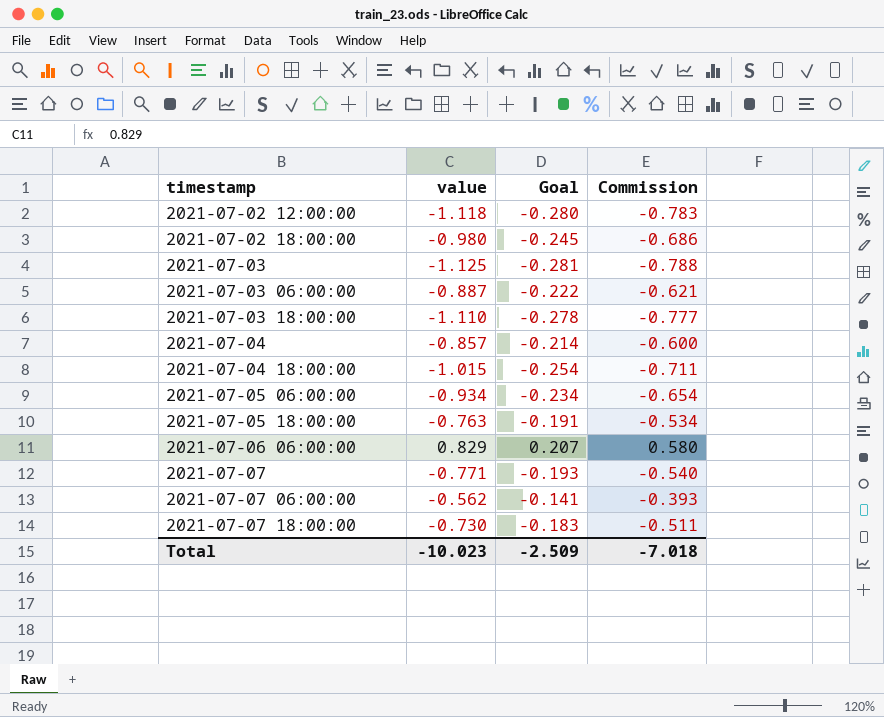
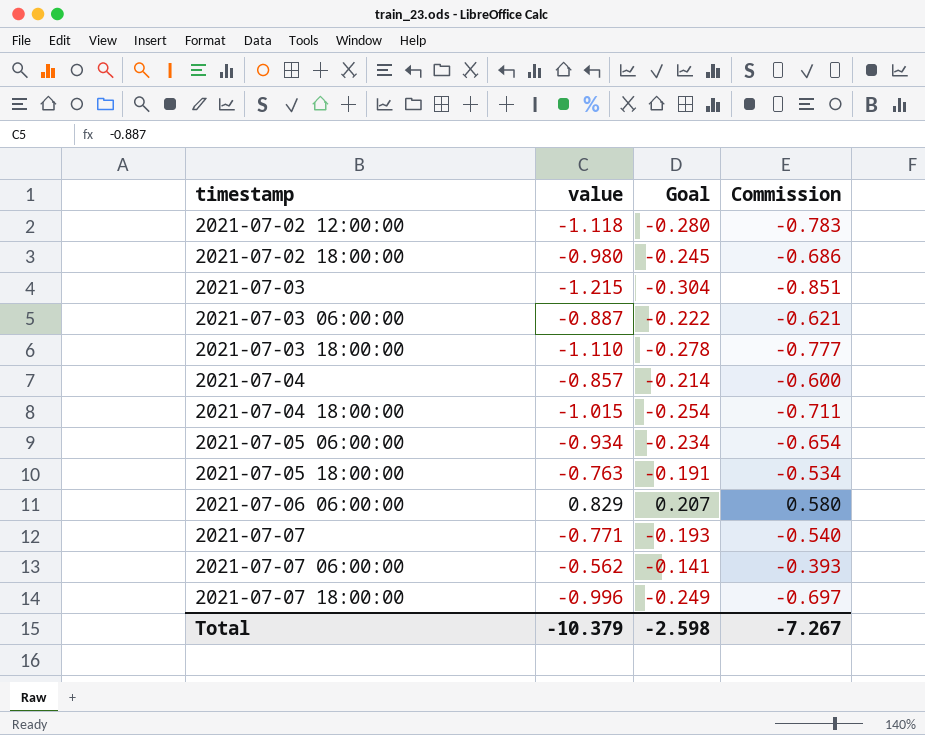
2021-07-03 | value: -1.125 -> -1.215
2021-07-03 | Goal: -0.281 -> -0.304
2021-07-03 | Commission: -0.788 -> -0.851
2021-07-07 18:00:00 | value: -0.730 -> -0.996
2021-07-07 18:00:00 | Goal: -0.183 -> -0.249
2021-07-07 18:00:00 | Commission: -0.511 -> -0.697
Total | value: -10.023 -> -10.379
Total | Goal: -2.509 -> -2.598
Total | Commission: -7.018 -> -7.267

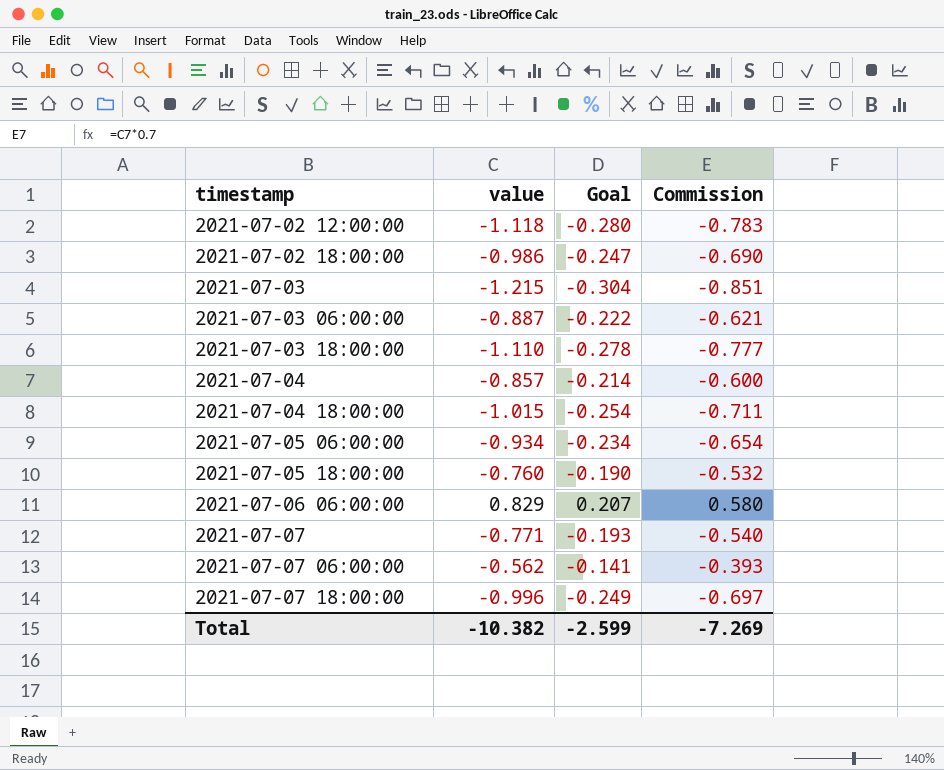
2021-07-02 18:00:00 | value: -0.980 -> -0.986
2021-07-02 18:00:00 | Goal: -0.245 -> -0.247
2021-07-02 18:00:00 | Commission: -0.686 -> -0.690
2021-07-05 18:00:00 | value: -0.763 -> -0.760
2021-07-05 18:00:00 | Goal: -0.191 -> -0.190
2021-07-05 18:00:00 | Commission: -0.534 -> -0.532
Total | value: -10.379 -> -10.382
Total | Goal: -2.598 -> -2.599
Total | Commission: -7.267 -> -7.269

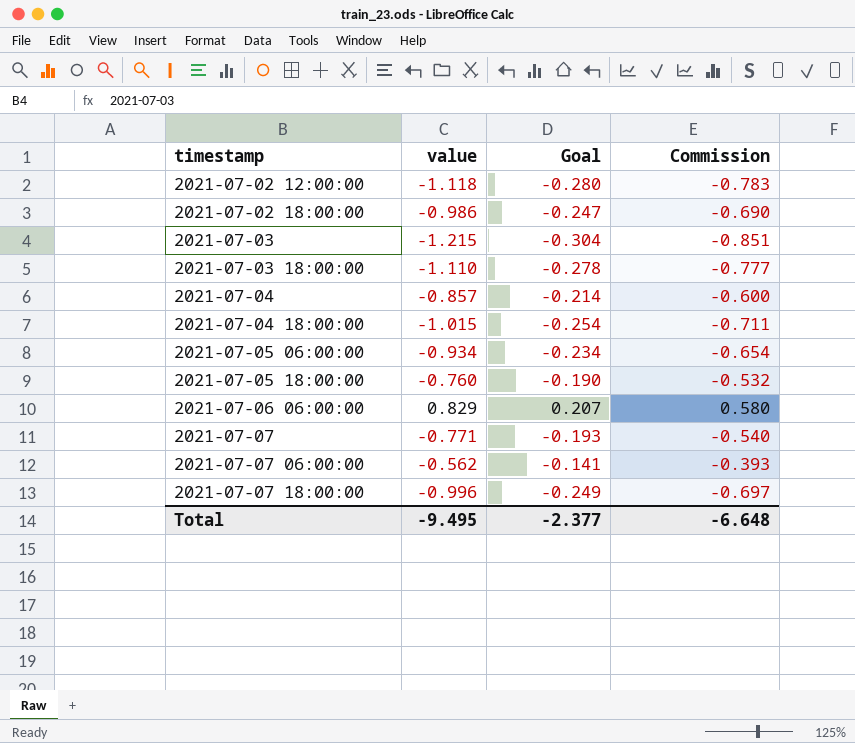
row 2021-07-03 06:00:00: -0.887 | -0.222 | -0.621 -> none
Total | value: -10.382 -> -9.495
Total | Goal: -2.599 -> -2.377
Total | Commission: -7.269 -> -6.648

